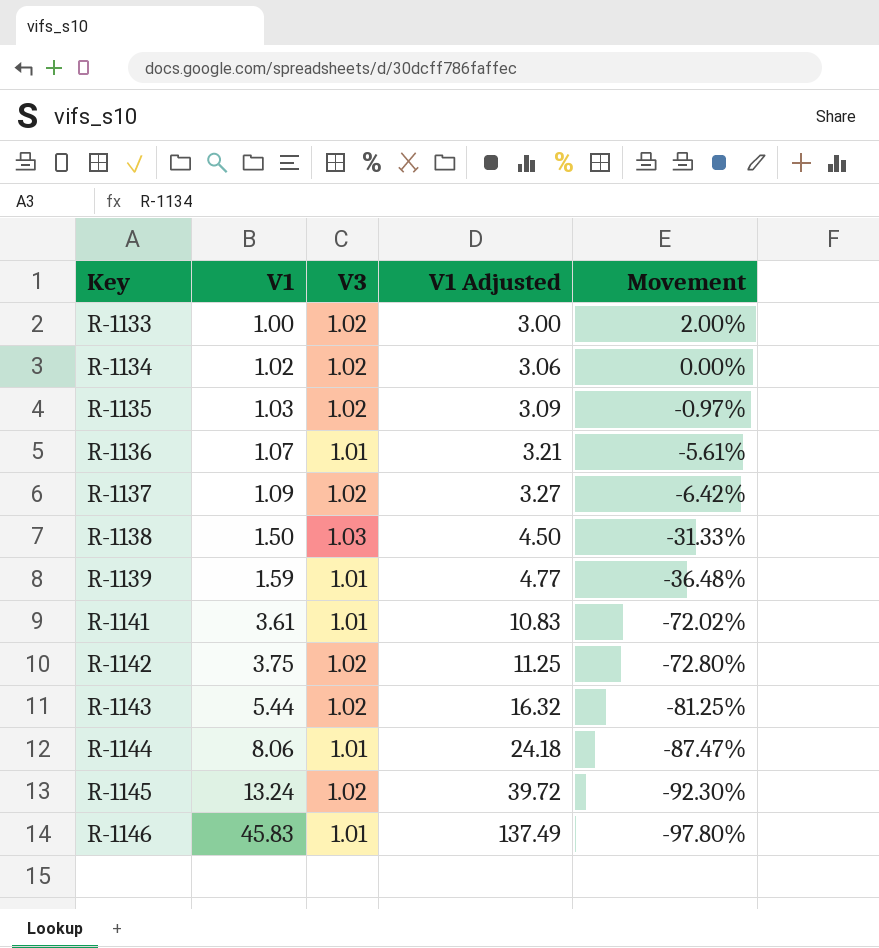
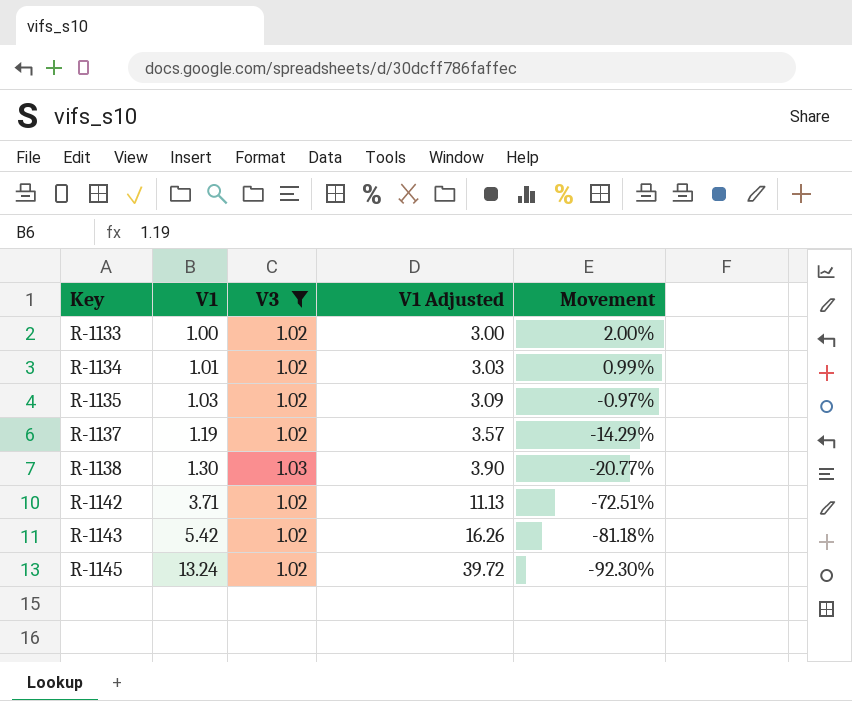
filter: none -> V3 != 1.01
R-1134 | V1: 1.02 -> 1.01
R-1134 | V1 Adjusted: 3.06 -> 3.03
R-1134 | Movement: 0.00% -> 0.99%
R-1137 | V1: 1.09 -> 1.19
R-1137 | V1 Adjusted: 3.27 -> 3.57
R-1137 | Movement: -6.42% -> -14.29%
R-1138 | V1: 1.50 -> 1.30
R-1138 | V1 Adjusted: 4.50 -> 3.90
R-1138 | Movement: -31.33% -> -20.77%
R-1142 | V1: 3.75 -> 3.71
R-1142 | V1 Adjusted: 11.25 -> 11.13
R-1142 | Movement: -72.80% -> -72.51%
R-1143 | V1: 5.44 -> 5.42
R-1143 | V1 Adjusted: 16.32 -> 16.26
R-1143 | Movement: -81.25% -> -81.18%

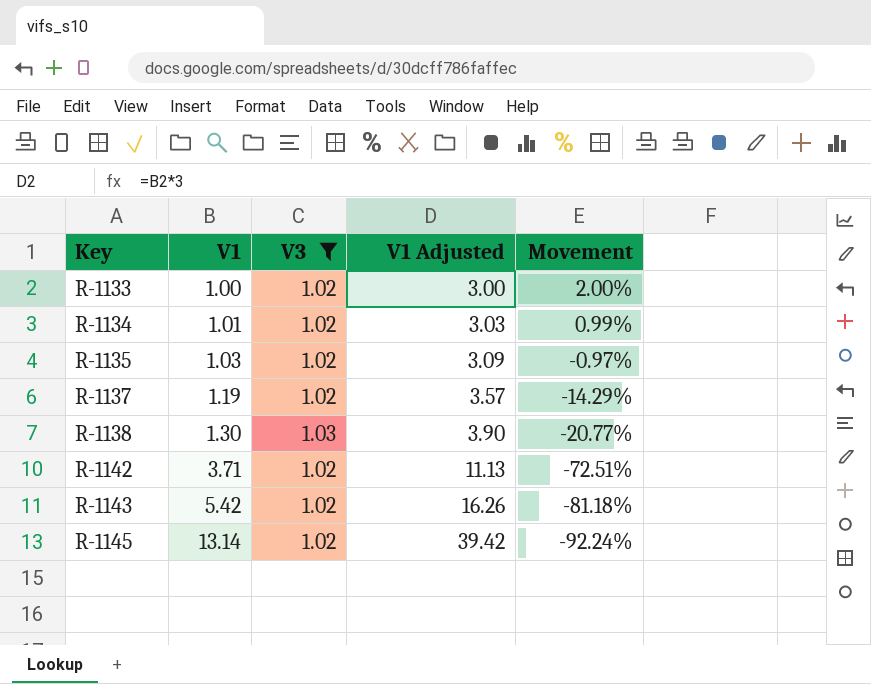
R-1145 | V1: 13.24 -> 13.14
R-1145 | V1 Adjusted: 39.72 -> 39.42
R-1145 | Movement: -92.30% -> -92.24%

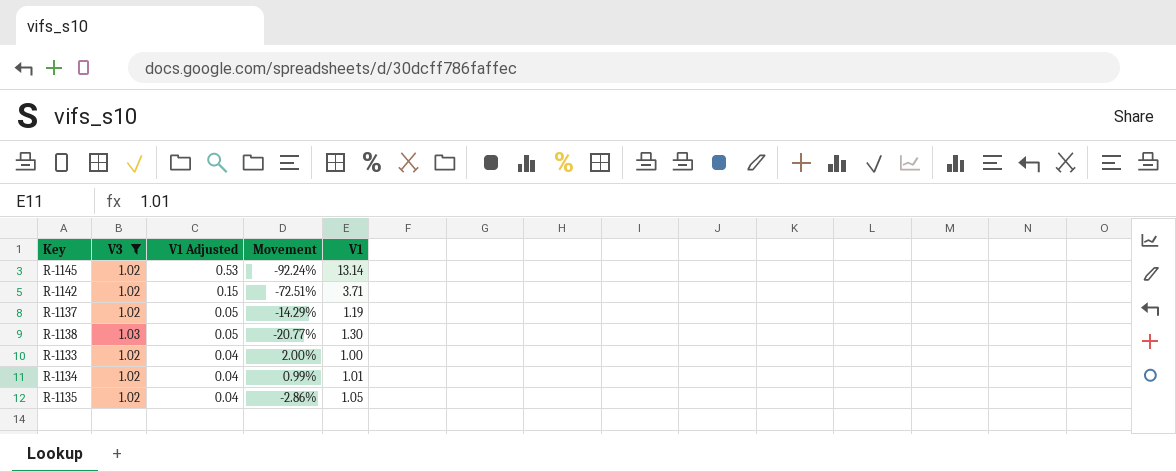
row order: Key ascending -> V1 Adjusted descending
column V1 Adjusted | formula: [V1] * 3 -> [V1] * 0.04
column V1 | position: 2 -> 5
row R-1143: 5.42 | 1.02 | 16.26 | -81.18% -> none
R-1135 | Movement: -0.97% -> -2.86%
R-1135 | V1: 1.03 -> 1.05

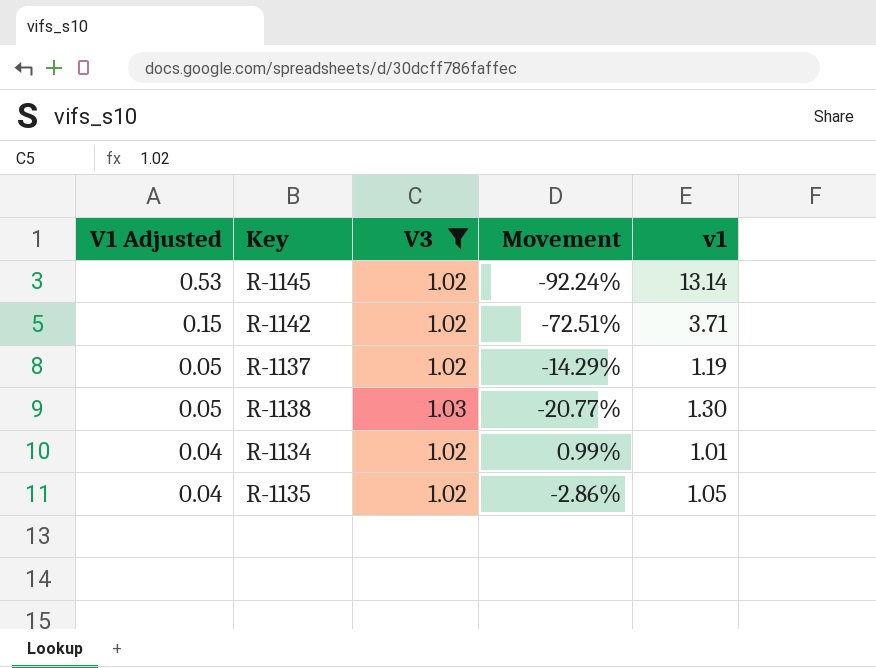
column V1 Adjusted | position: 3 -> 1
column name: V1 -> v1
row R-1133: 1.02 | 0.04 | 2.00% | 1.00 -> none

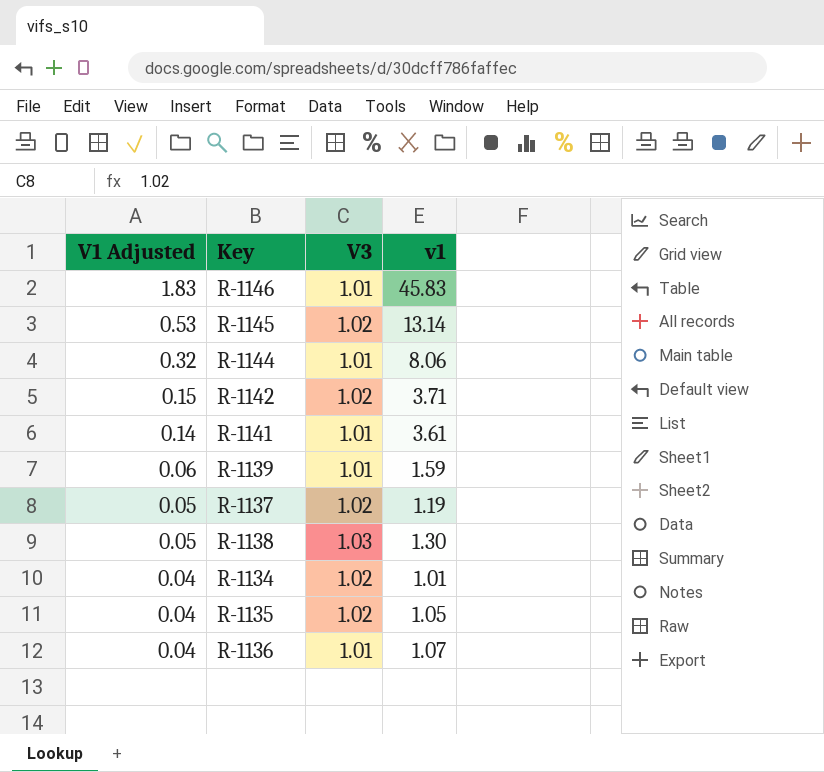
filter: V3 != 1.01 -> none
column Movement | formula: ([V3] - [v1]) / [v1] -> none

